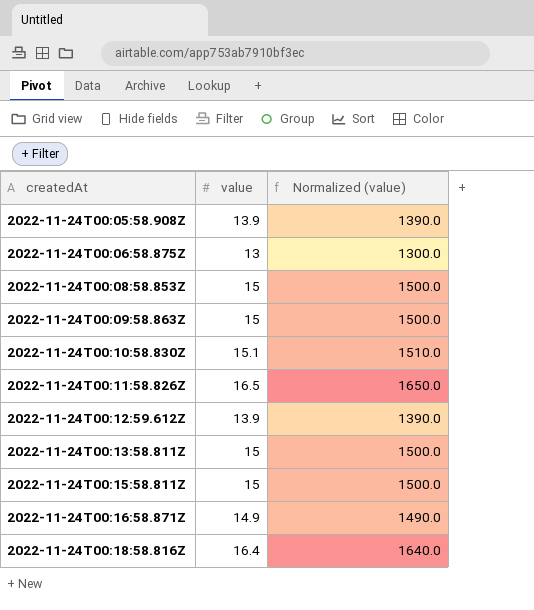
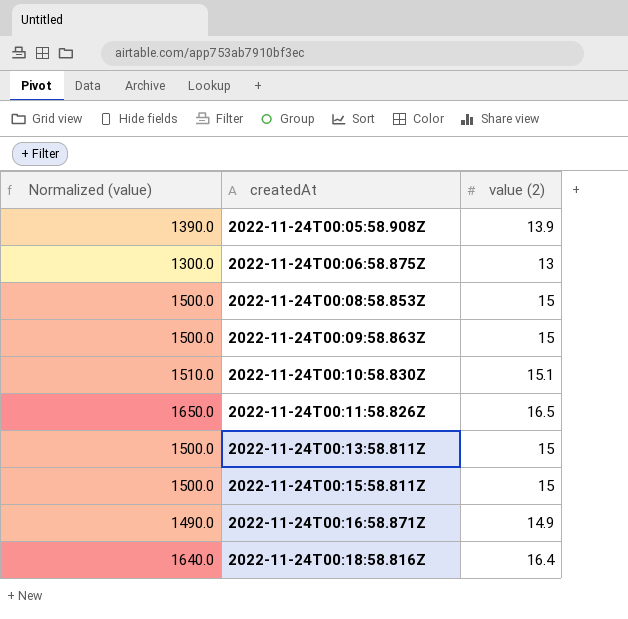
column Normalized (value) | position: 3 -> 1
column name: value -> value (2)
row 2022-11-24T00:12:59.612Z: 13.9 | 1390.0 -> none

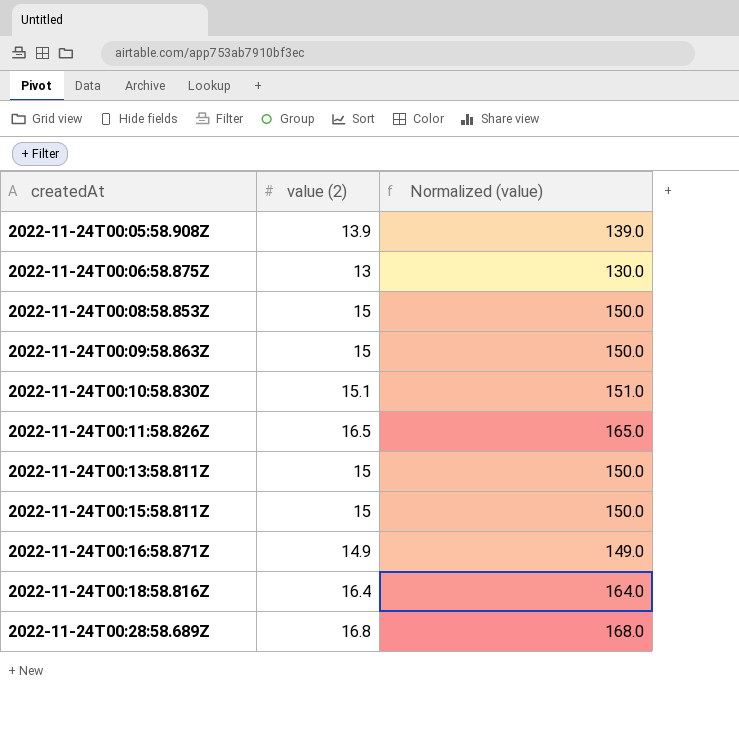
column Normalized (value) | formula: [value (2)] * 100 -> [value (2)] * 10
column Normalized (value) | position: 1 -> 3
row 2022-11-24T00:28:58.689Z: none -> 16.8 | 168.0

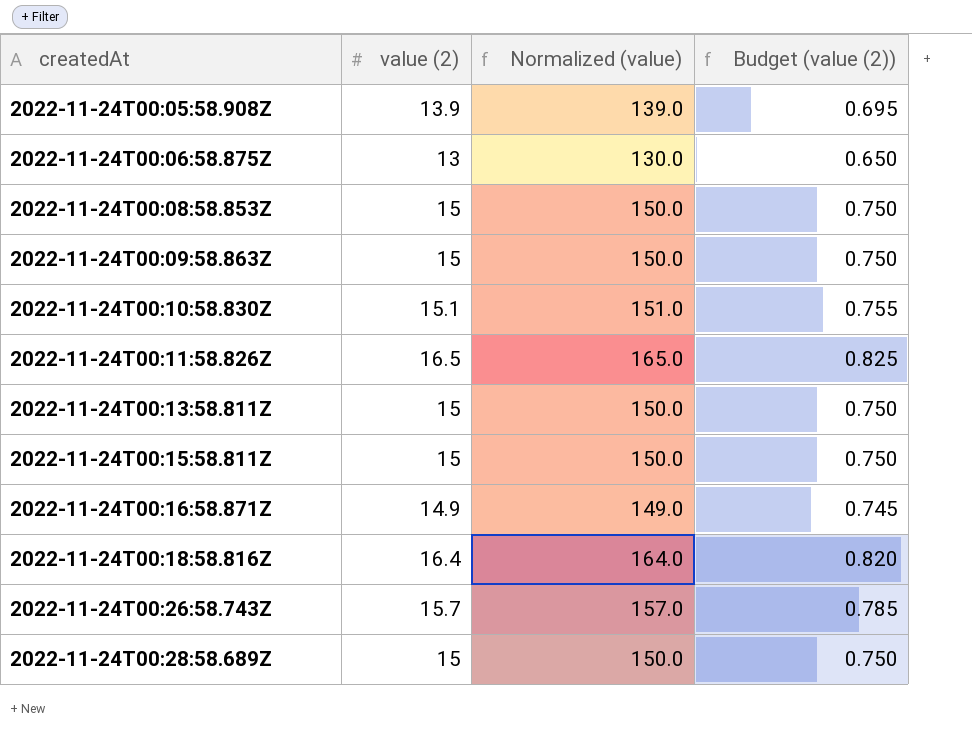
column Budget (value (2)) | formula: none -> [value (2)] * 0.05
row 2022-11-24T00:26:58.743Z: none -> 15.7 | 157.0 | 0.785
2022-11-24T00:28:58.689Z | value (2): 16.8 -> 15
2022-11-24T00:28:58.689Z | Normalized (value): 168.0 -> 150.0

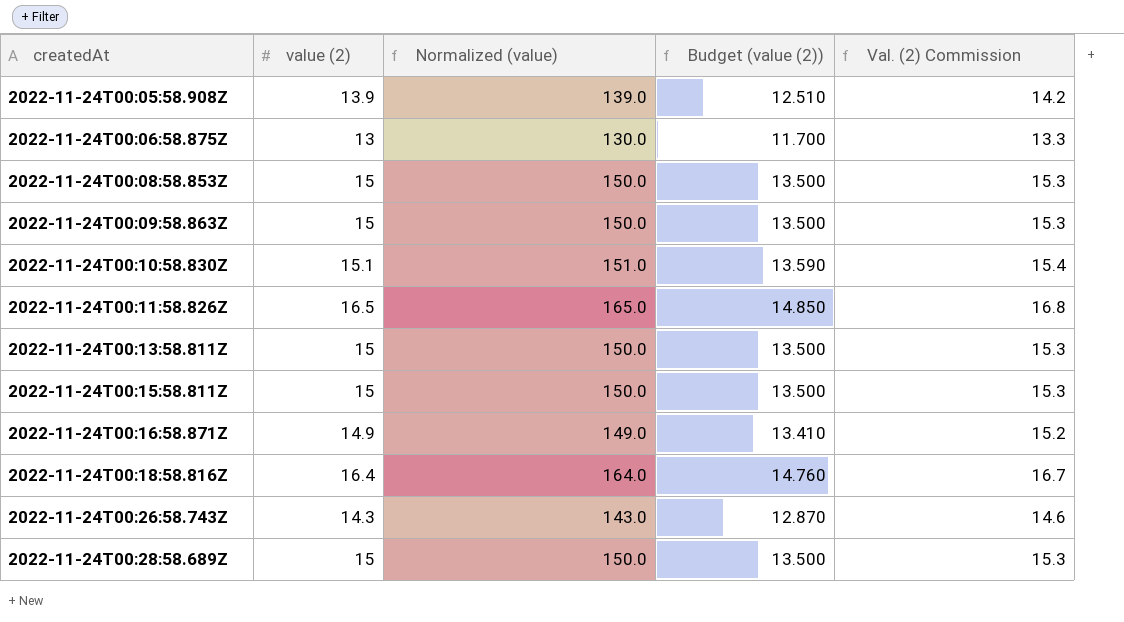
column Budget (value (2)) | formula: [value (2)] * 0.05 -> [value (2)] * 0.9
column Val. (2) Commission | formula: none -> [value (2)] * 1.02
2022-11-24T00:26:58.743Z | value (2): 15.7 -> 14.3
2022-11-24T00:26:58.743Z | Normalized (value): 157.0 -> 143.0

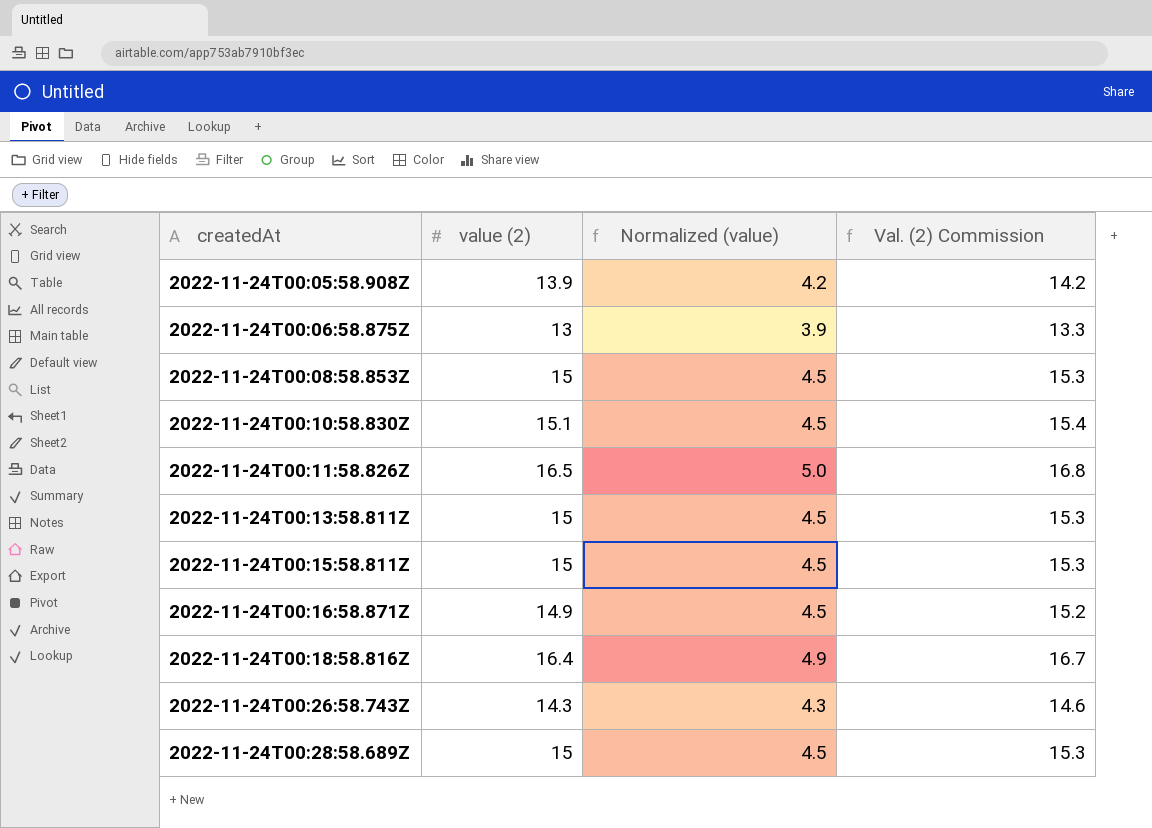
column Budget (value (2)) | formula: [value (2)] * 0.9 -> none
column Normalized (value) | formula: [value (2)] * 10 -> [value (2)] * 0.3
row 2022-11-24T00:09:58.863Z: 15 | 150.0 | 13.500 | 15.3 -> none

